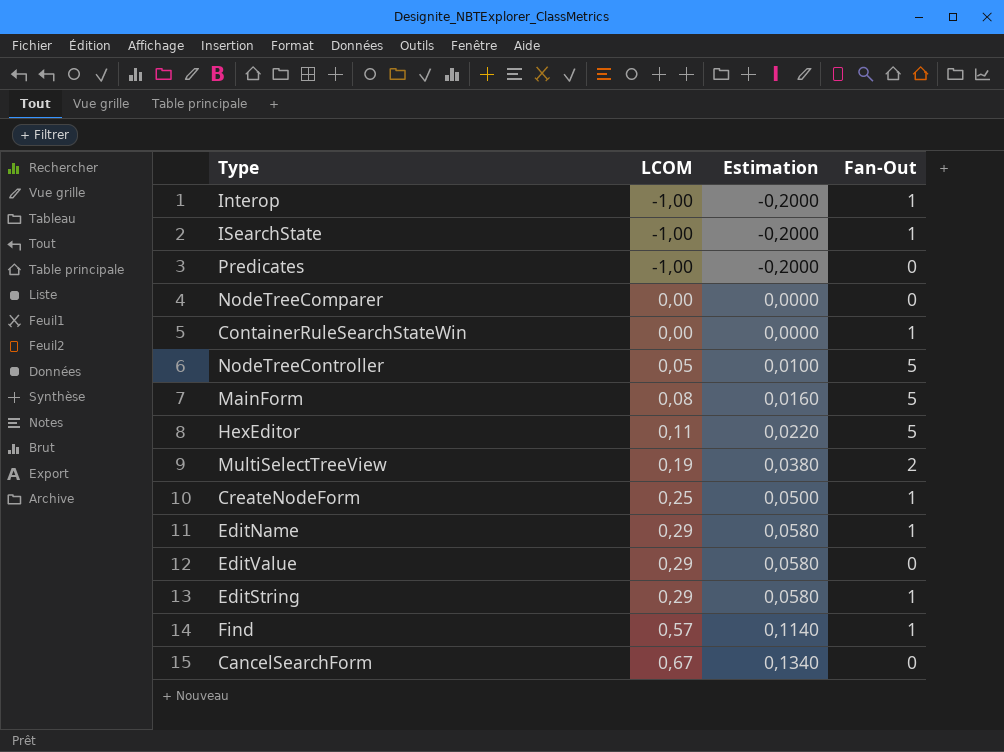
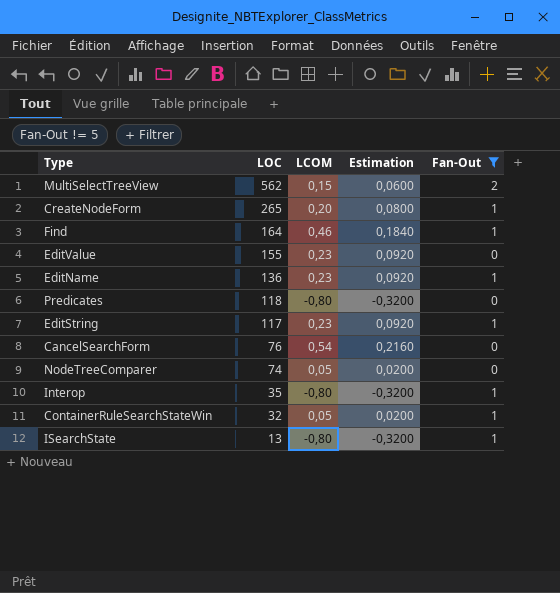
filter: none -> Fan-Out != 5
row order: LCOM ascending -> LOC descending
column LOC | position: none -> 2
column Estimation | formula: [LCOM] * 0,2 -> [LCOM] * 0,4
MultiSelectTreeView | LCOM: 0,19 -> 0,15
CreateNodeForm | LCOM: 0,25 -> 0,20
Find | LCOM: 0,57 -> 0,46
EditValue | LCOM: 0,29 -> 0,23
EditName | LCOM: 0,29 -> 0,23
Predicates | LCOM: -1,00 -> -0,80
EditString | LCOM: 0,29 -> 0,23
CancelSearchForm | LCOM: 0,67 -> 0,54
NodeTreeComparer | LCOM: 0,00 -> 0,05
Interop | LCOM: -1,00 -> -0,80
ContainerRuleSearchStateWin | LCOM: 0,00 -> 0,05
ISearchState | LCOM: -1,00 -> -0,80

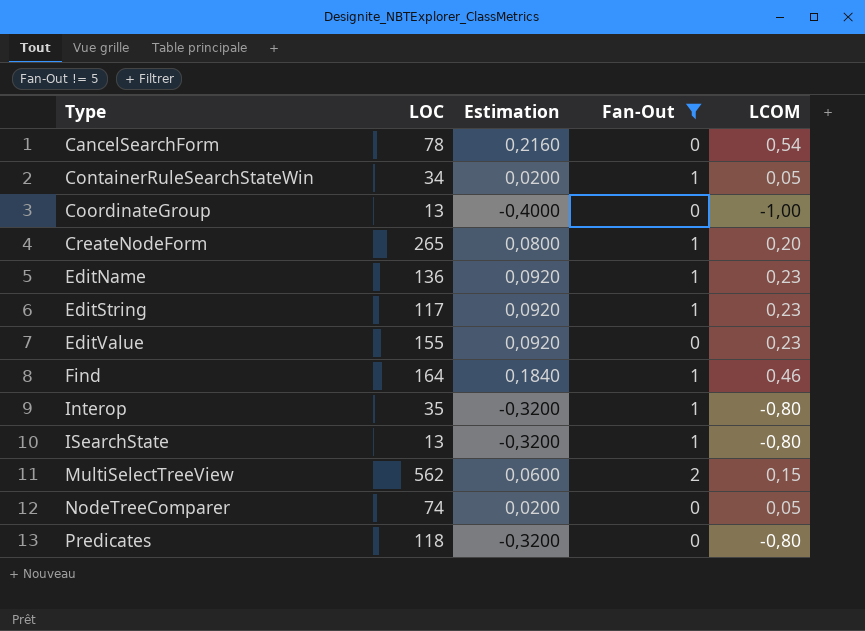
row order: LOC descending -> Type ascending
column LCOM | position: 3 -> 5
CancelSearchForm | LOC: 76 -> 78
ContainerRuleSearchStateWin | LOC: 32 -> 34
row CoordinateGroup: none -> 13 | -0,4000 | 0 | -1,00

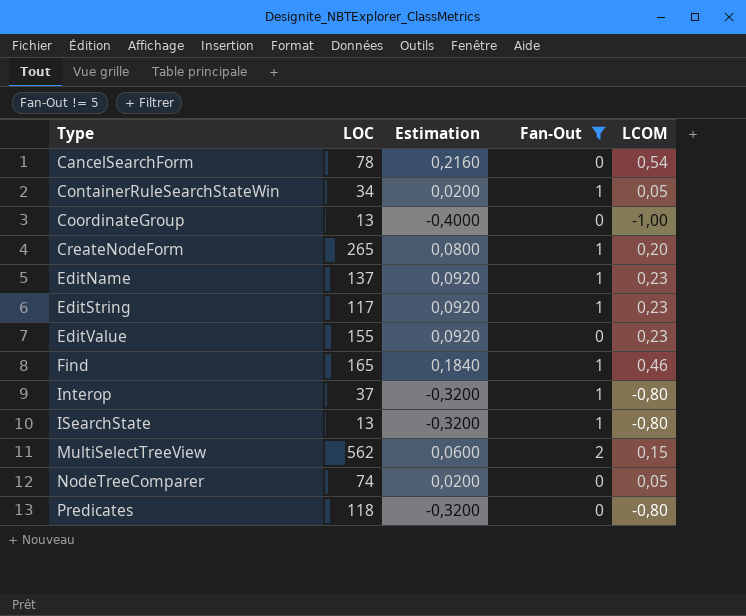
EditName | LOC: 136 -> 137
Find | LOC: 164 -> 165
Interop | LOC: 35 -> 37

